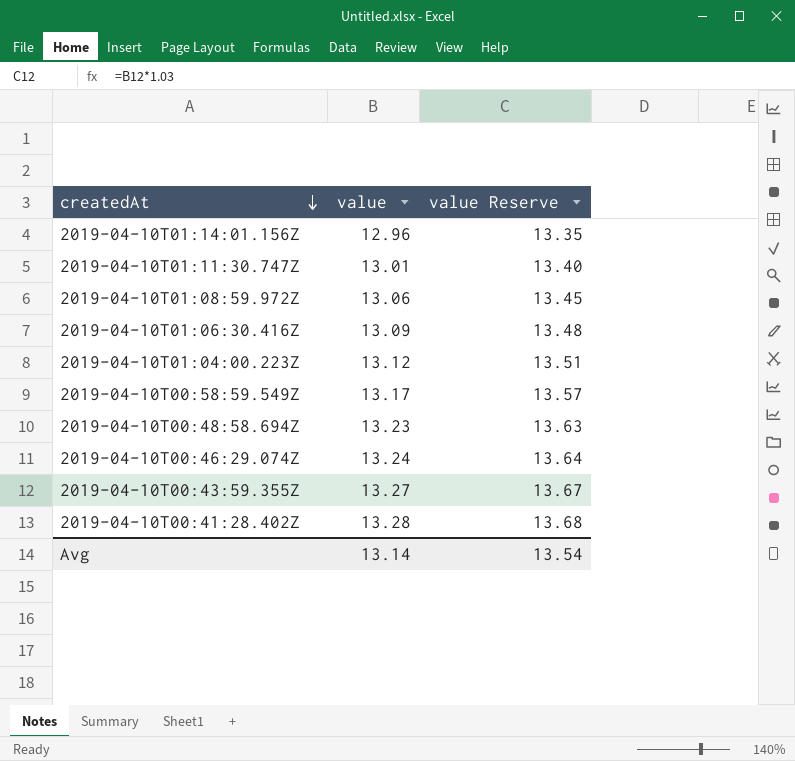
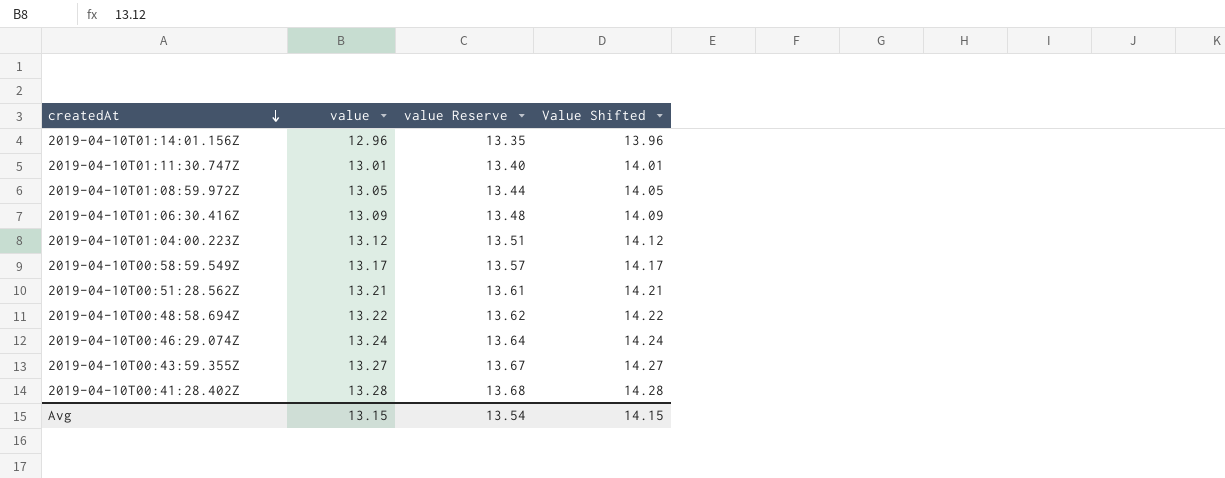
column Value Shifted | formula: none -> [value] + 1
2019-04-10T01:08:59.972Z | value: 13.06 -> 13.05
2019-04-10T01:08:59.972Z | value Reserve: 13.45 -> 13.44
row 2019-04-10T00:51:28.562Z: none -> 13.21 | 13.61 | 14.21
2019-04-10T00:48:58.694Z | value: 13.23 -> 13.22
2019-04-10T00:48:58.694Z | value Reserve: 13.63 -> 13.62
Avg | value: 13.14 -> 13.15

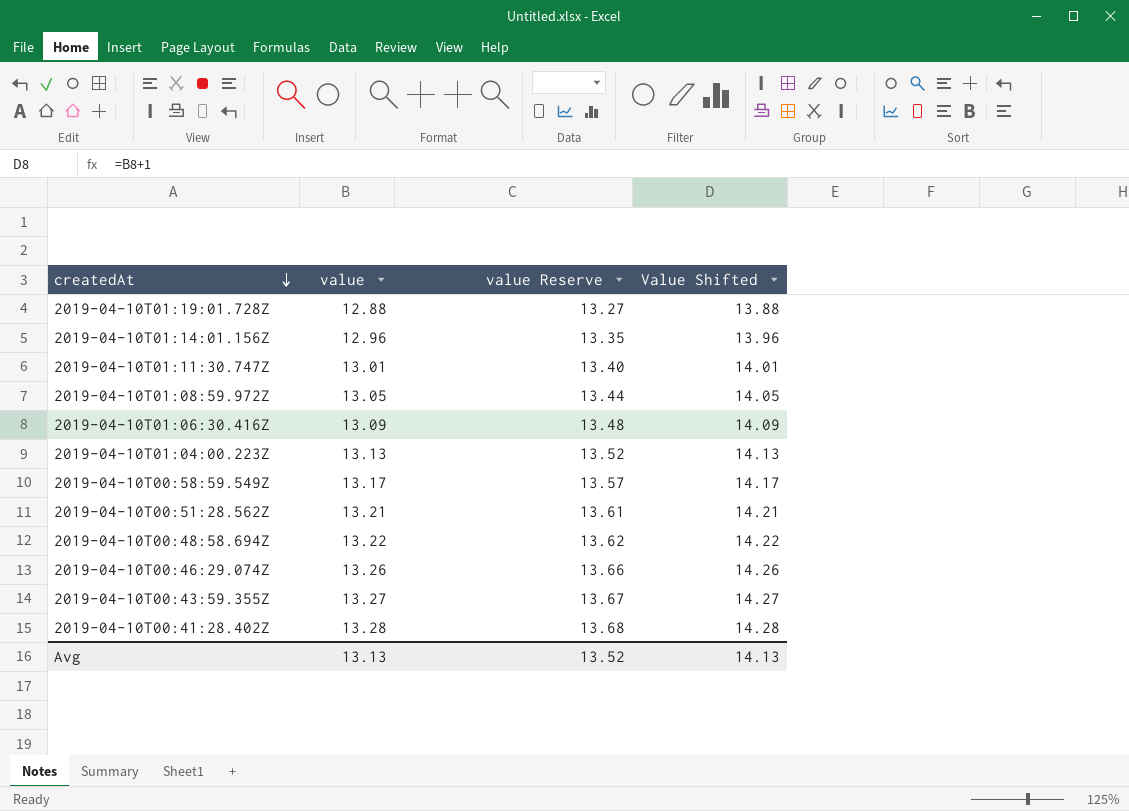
row 2019-04-10T01:19:01.728Z: none -> 12.88 | 13.27 | 13.88
2019-04-10T01:04:00.223Z | value: 13.12 -> 13.13
2019-04-10T01:04:00.223Z | value Reserve: 13.51 -> 13.52
2019-04-10T01:04:00.223Z | Value Shifted: 14.12 -> 14.13
2019-04-10T00:46:29.074Z | value: 13.24 -> 13.26
2019-04-10T00:46:29.074Z | value Reserve: 13.64 -> 13.66
2019-04-10T00:46:29.074Z | Value Shifted: 14.24 -> 14.26
Avg | value: 13.15 -> 13.13
Avg | value Reserve: 13.54 -> 13.52
Avg | Value Shifted: 14.15 -> 14.13

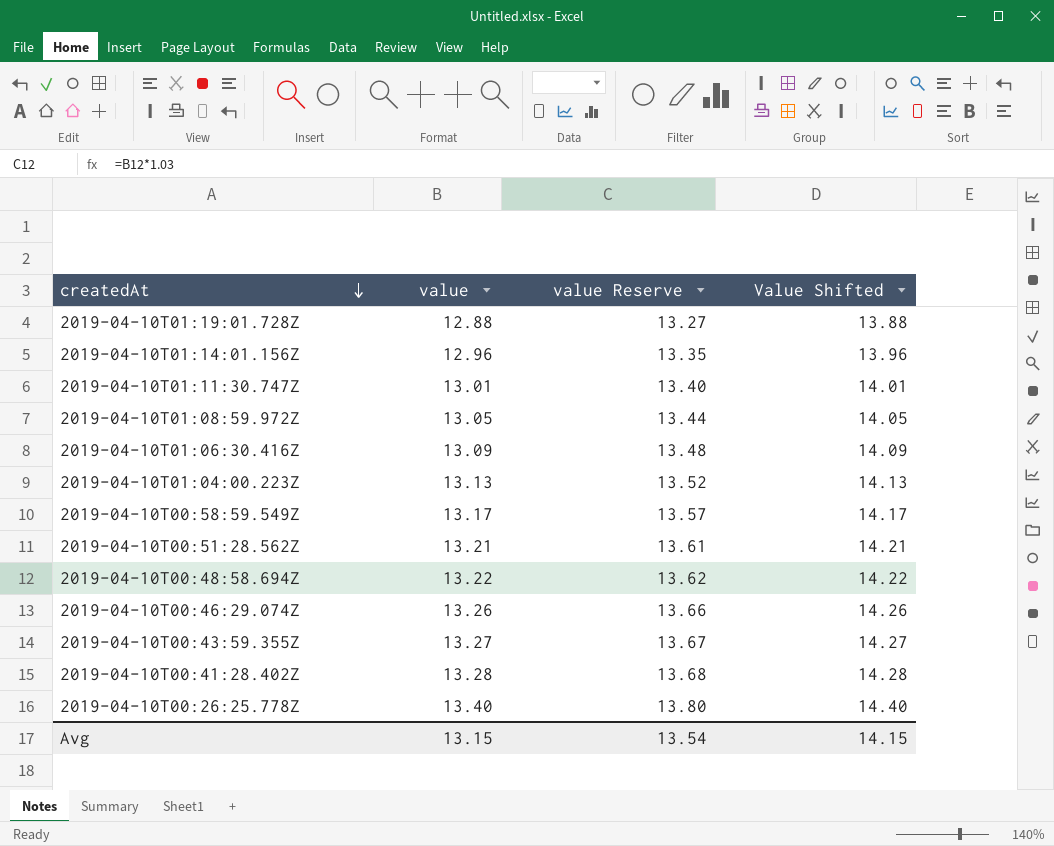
row 2019-04-10T00:26:25.778Z: none -> 13.40 | 13.80 | 14.40
Avg | value: 13.13 -> 13.15
Avg | value Reserve: 13.52 -> 13.54
Avg | Value Shifted: 14.13 -> 14.15

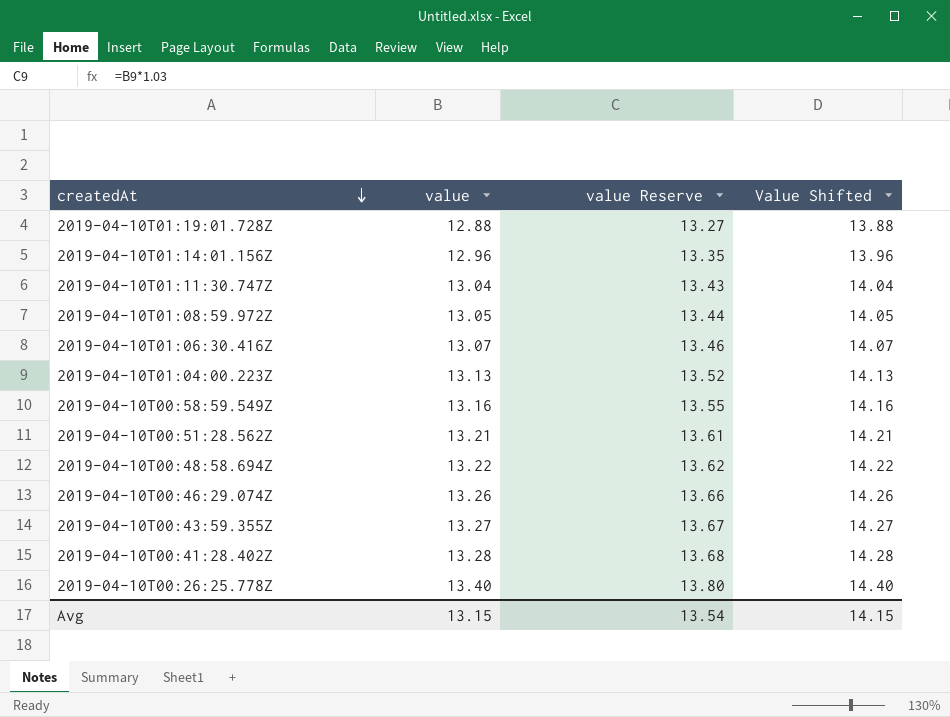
2019-04-10T01:11:30.747Z | value: 13.01 -> 13.04
2019-04-10T01:11:30.747Z | value Reserve: 13.40 -> 13.43
2019-04-10T01:11:30.747Z | Value Shifted: 14.01 -> 14.04
2019-04-10T01:06:30.416Z | value: 13.09 -> 13.07
2019-04-10T01:06:30.416Z | value Reserve: 13.48 -> 13.46
2019-04-10T01:06:30.416Z | Value Shifted: 14.09 -> 14.07
2019-04-10T00:58:59.549Z | value: 13.17 -> 13.16
2019-04-10T00:58:59.549Z | value Reserve: 13.57 -> 13.55
2019-04-10T00:58:59.549Z | Value Shifted: 14.17 -> 14.16

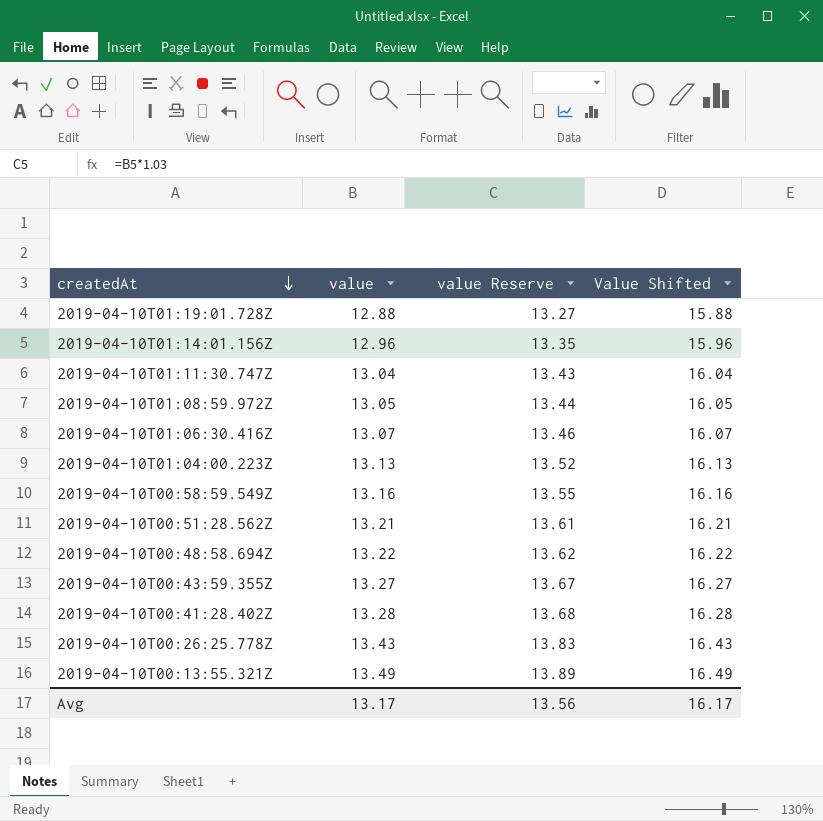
column Value Shifted | formula: [value] + 1 -> [value] + 3
row 2019-04-10T00:46:29.074Z: 13.26 | 13.66 | 14.26 -> none
2019-04-10T00:26:25.778Z | value: 13.40 -> 13.43
2019-04-10T00:26:25.778Z | value Reserve: 13.80 -> 13.83
row 2019-04-10T00:13:55.321Z: none -> 13.49 | 13.89 | 16.49
Avg | value: 13.15 -> 13.17
Avg | value Reserve: 13.54 -> 13.56
Avg | Value Shifted: 14.15 -> 16.17

